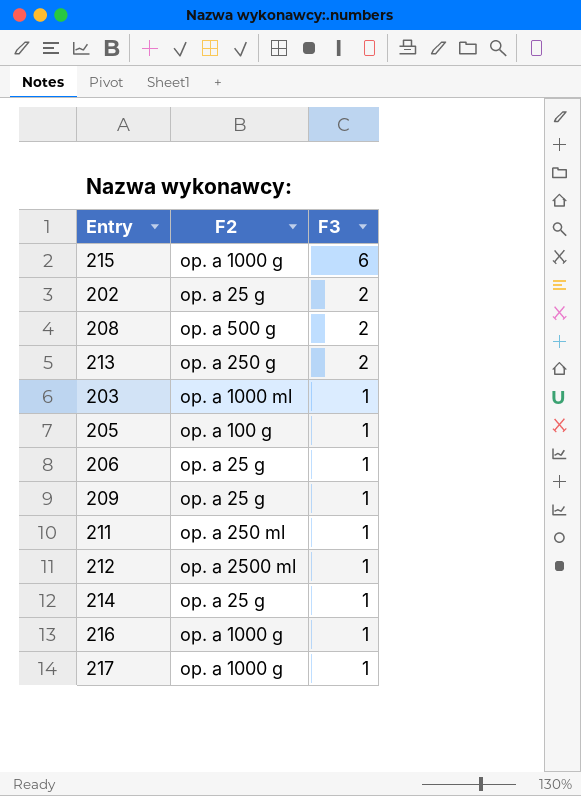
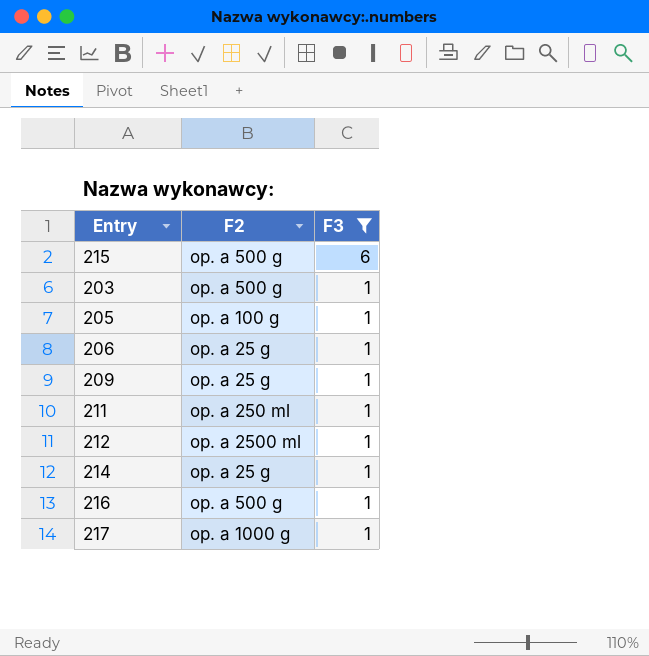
filter: none -> F3 != 2
215 | F2: op. a 1000 g -> op. a 500 g
203 | F2: op. a 1000 ml -> op. a 500 g
216 | F2: op. a 1000 g -> op. a 500 g

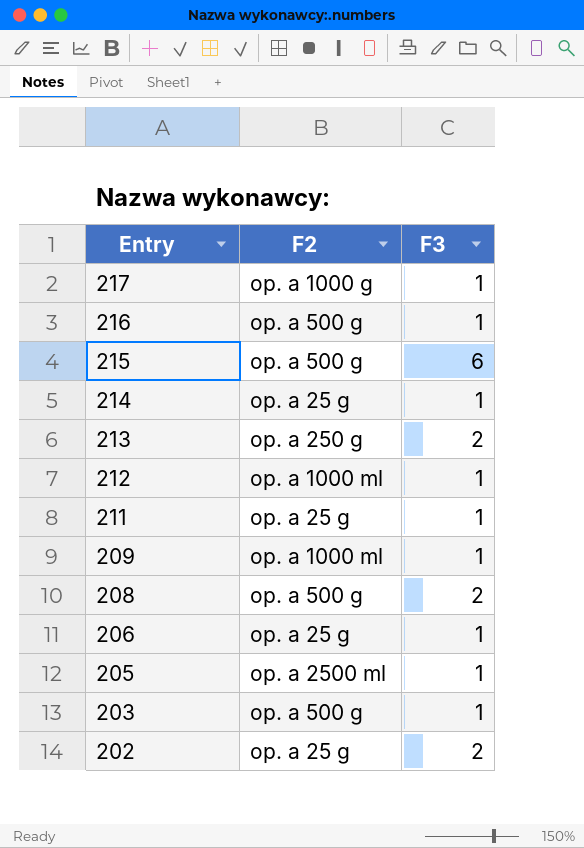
filter: F3 != 2 -> none
row order: F3 descending -> Entry descending
212 | F2: op. a 2500 ml -> op. a 1000 ml
211 | F2: op. a 250 ml -> op. a 25 g
209 | F2: op. a 25 g -> op. a 1000 ml
205 | F2: op. a 100 g -> op. a 2500 ml

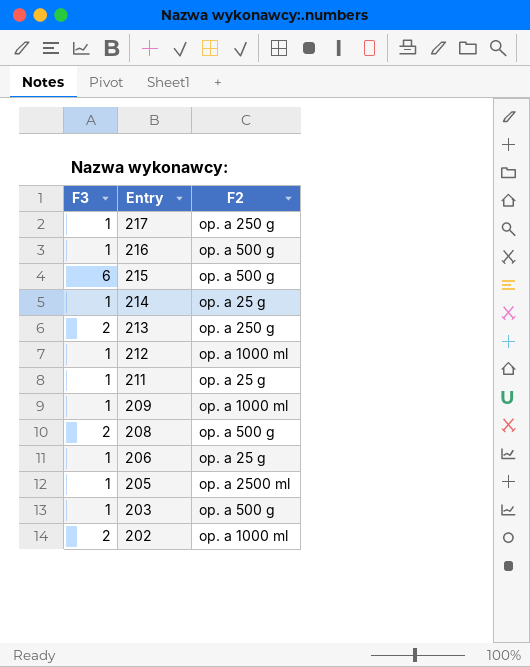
column F3 | position: 3 -> 1
217 | F2: op. a 1000 g -> op. a 250 g
202 | F2: op. a 25 g -> op. a 1000 ml

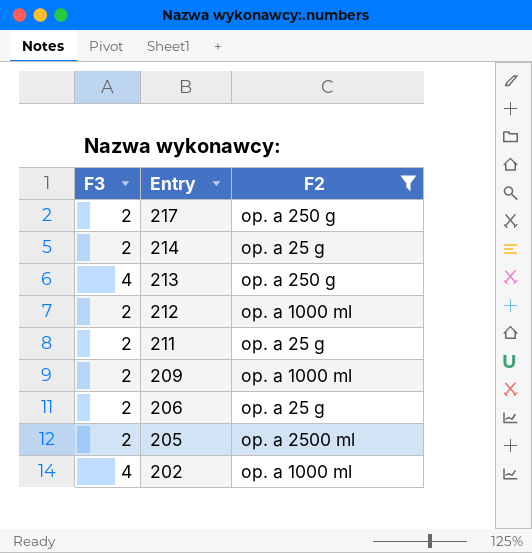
filter: none -> F2 != op. a 500 g
217 | F3: 1 -> 2
214 | F3: 1 -> 2
213 | F3: 2 -> 4
212 | F3: 1 -> 2
211 | F3: 1 -> 2
209 | F3: 1 -> 2
206 | F3: 1 -> 2
205 | F3: 1 -> 2
202 | F3: 2 -> 4

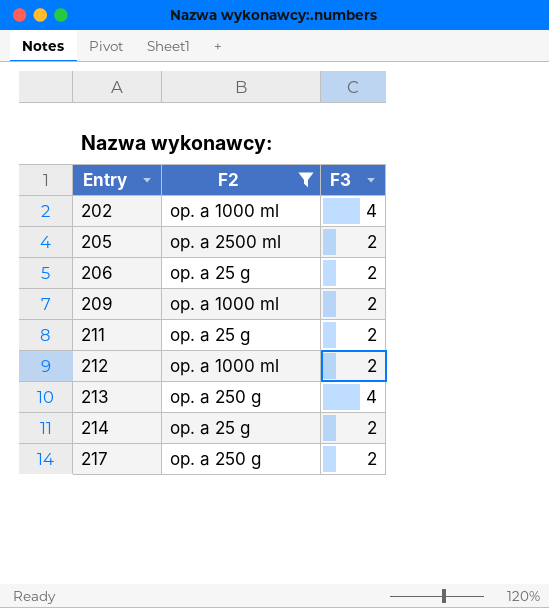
row order: Entry descending -> Entry ascending
column F3 | position: 1 -> 3

